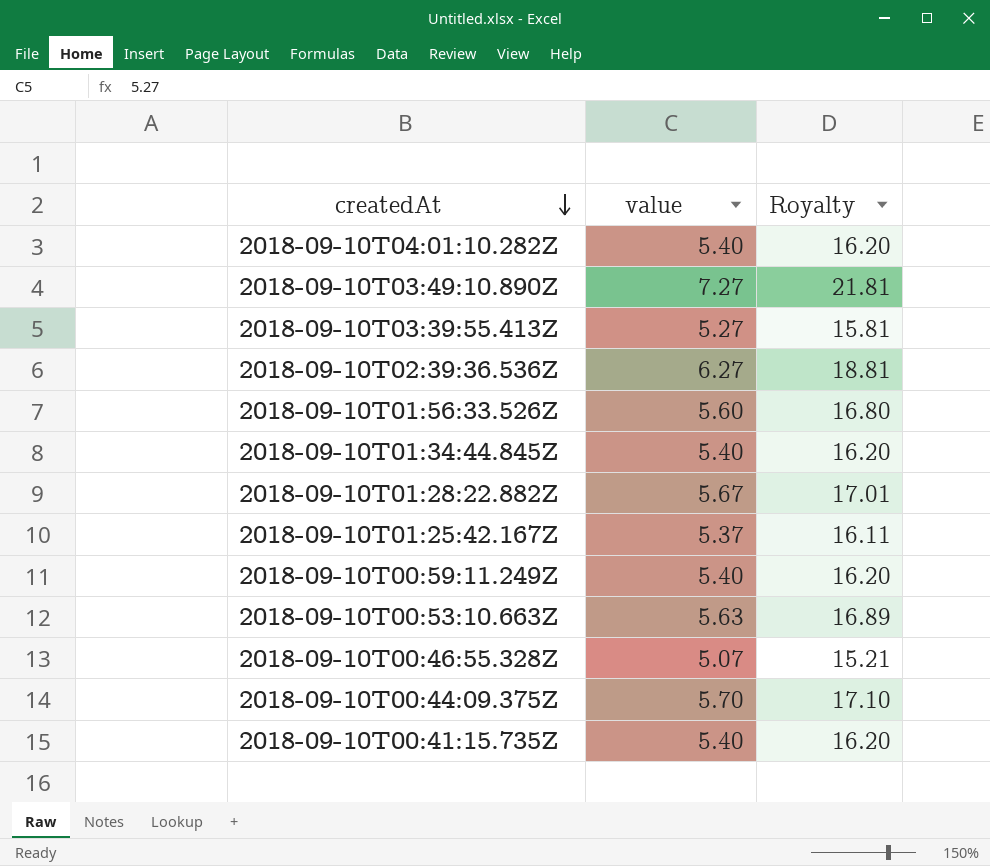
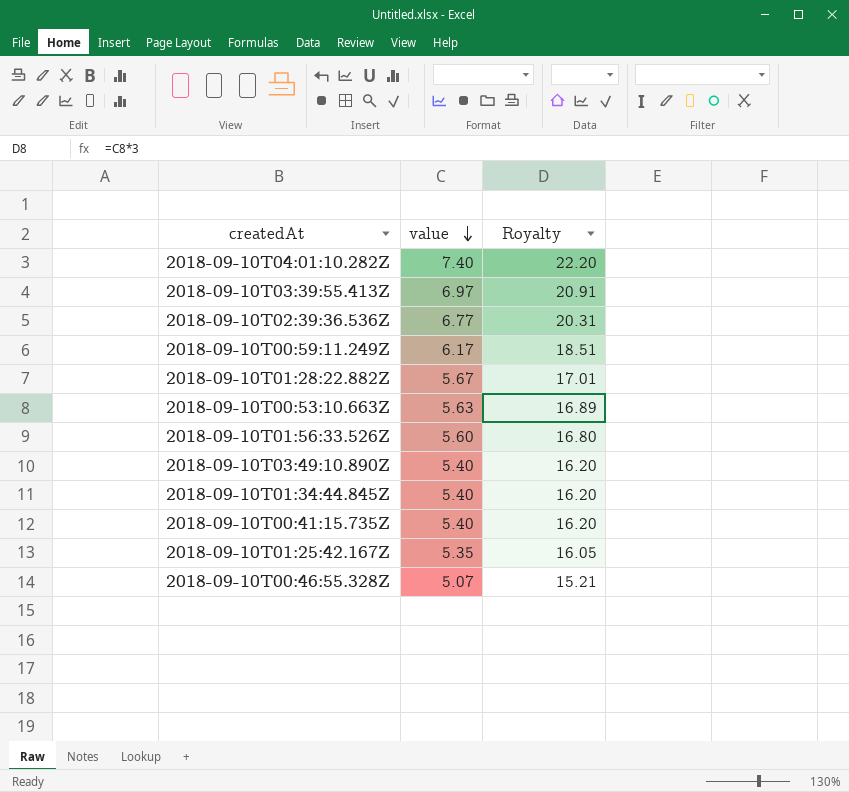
row order: createdAt descending -> value descending
row 2018-09-10T00:44:09.375Z: 5.70 | 17.10 -> none
2018-09-10T04:01:10.282Z | value: 5.40 -> 7.40
2018-09-10T04:01:10.282Z | Royalty: 16.20 -> 22.20
2018-09-10T03:39:55.413Z | value: 5.27 -> 6.97
2018-09-10T03:39:55.413Z | Royalty: 15.81 -> 20.91
2018-09-10T02:39:36.536Z | value: 6.27 -> 6.77
2018-09-10T02:39:36.536Z | Royalty: 18.81 -> 20.31
2018-09-10T00:59:11.249Z | value: 5.40 -> 6.17
2018-09-10T00:59:11.249Z | Royalty: 16.20 -> 18.51
2018-09-10T03:49:10.890Z | value: 7.27 -> 5.40
2018-09-10T03:49:10.890Z | Royalty: 21.81 -> 16.20
2018-09-10T01:25:42.167Z | value: 5.37 -> 5.35
2018-09-10T01:25:42.167Z | Royalty: 16.11 -> 16.05

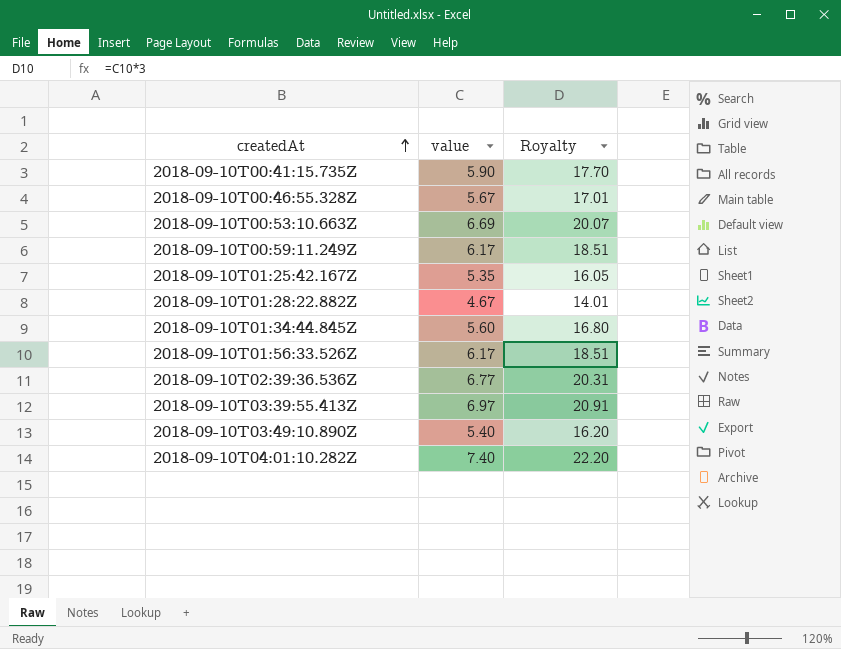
row order: value descending -> createdAt ascending
2018-09-10T00:41:15.735Z | value: 5.40 -> 5.90
2018-09-10T00:41:15.735Z | Royalty: 16.20 -> 17.70
2018-09-10T00:46:55.328Z | value: 5.07 -> 5.67
2018-09-10T00:46:55.328Z | Royalty: 15.21 -> 17.01
2018-09-10T00:53:10.663Z | value: 5.63 -> 6.69
2018-09-10T00:53:10.663Z | Royalty: 16.89 -> 20.07
2018-09-10T01:28:22.882Z | value: 5.67 -> 4.67
2018-09-10T01:28:22.882Z | Royalty: 17.01 -> 14.01
2018-09-10T01:34:44.845Z | value: 5.40 -> 5.60
2018-09-10T01:34:44.845Z | Royalty: 16.20 -> 16.80
2018-09-10T01:56:33.526Z | value: 5.60 -> 6.17
2018-09-10T01:56:33.526Z | Royalty: 16.80 -> 18.51

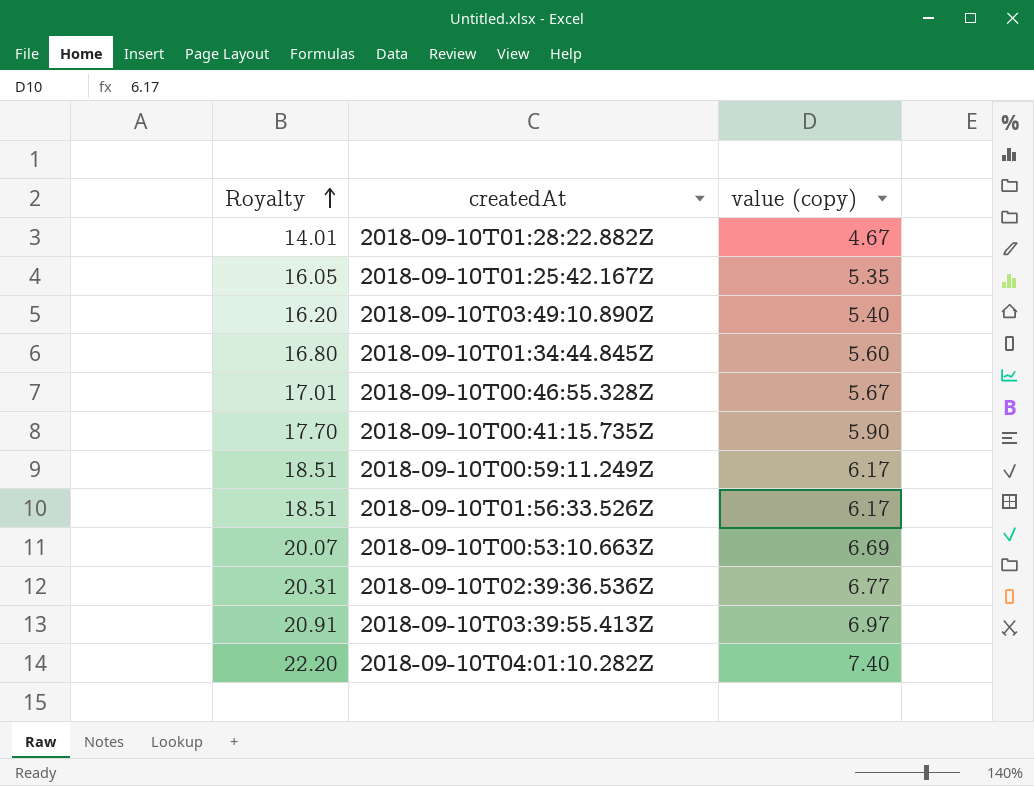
row order: createdAt ascending -> Royalty ascending
column Royalty | position: 3 -> 1
column name: value -> value (copy)

